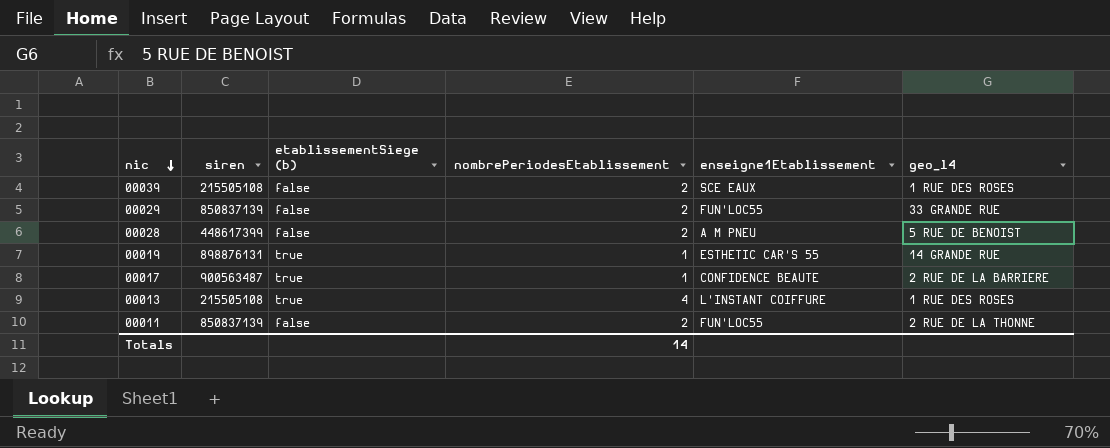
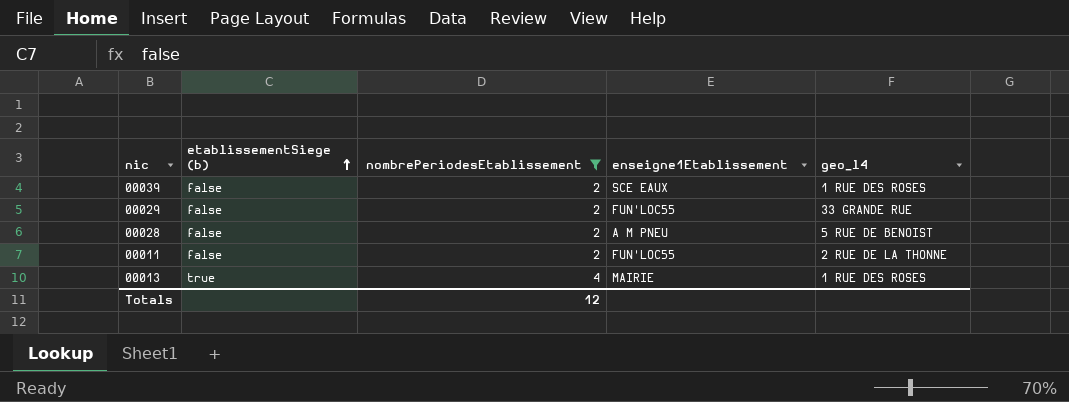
filter: none -> nombrePeriodesEtablissement != 1
row order: nic descending -> etablissementSiege (b) ascending
column siren | position: 2 -> none
00013 | enseigne1Etablissement: L'INSTANT COIFFURE -> MAIRIE
Totals | nombrePeriodesEtablissement: 14 -> 12

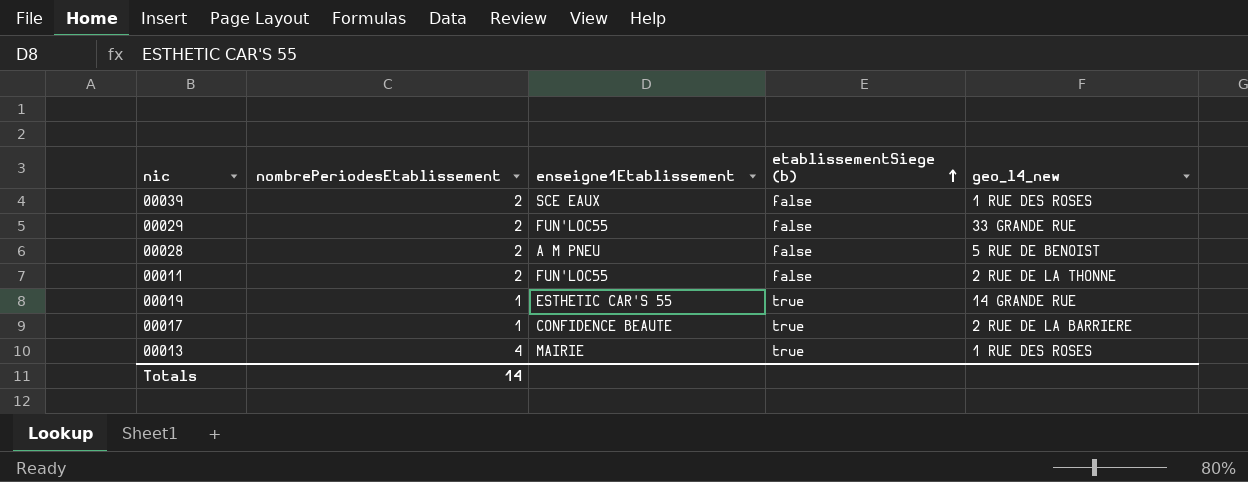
filter: nombrePeriodesEtablissement != 1 -> none
column etablissementSiege (b) | position: 2 -> 4
column name: geo_l4 -> geo_l4_new
Totals | nombrePeriodesEtablissement: 12 -> 14

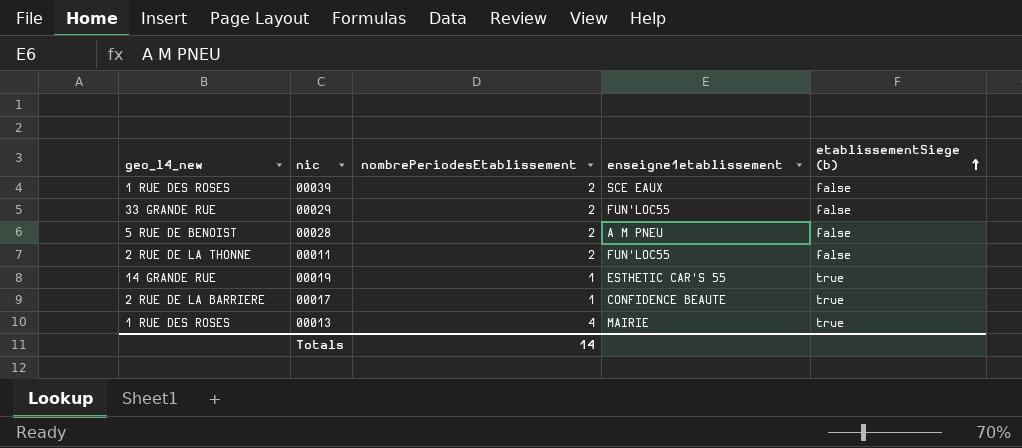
column geo_l4_new | position: 5 -> 1
column name: enseigne1Etablissement -> enseigne1etablissement

